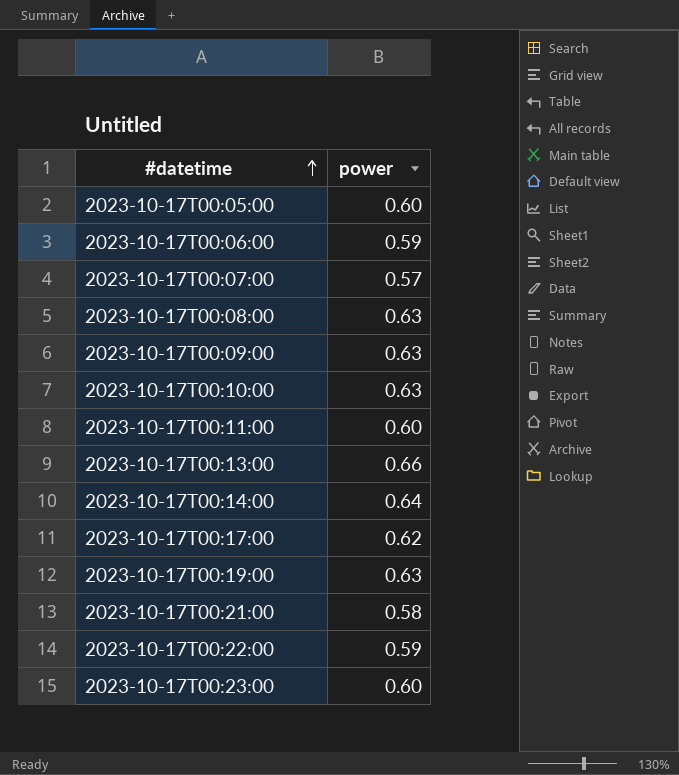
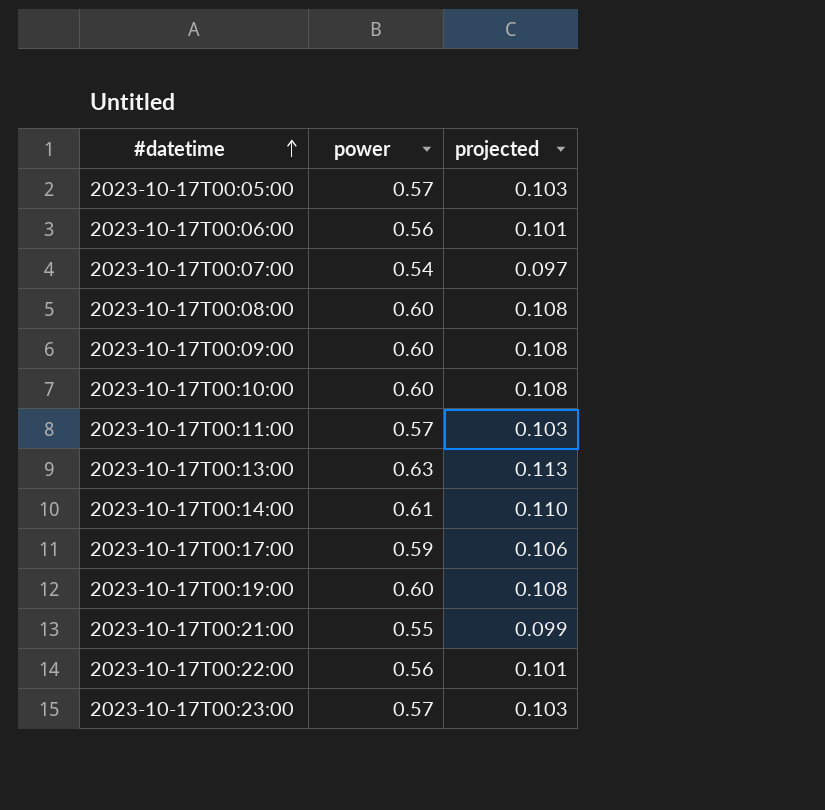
column projected | formula: none -> [power] * 0.18
2023-10-17T00:05:00 | power: 0.60 -> 0.57
2023-10-17T00:06:00 | power: 0.59 -> 0.56
2023-10-17T00:07:00 | power: 0.57 -> 0.54
2023-10-17T00:08:00 | power: 0.63 -> 0.60
2023-10-17T00:09:00 | power: 0.63 -> 0.60
2023-10-17T00:10:00 | power: 0.63 -> 0.60
2023-10-17T00:11:00 | power: 0.60 -> 0.57
2023-10-17T00:13:00 | power: 0.66 -> 0.63
2023-10-17T00:14:00 | power: 0.64 -> 0.61
2023-10-17T00:17:00 | power: 0.62 -> 0.59
2023-10-17T00:19:00 | power: 0.63 -> 0.60
2023-10-17T00:21:00 | power: 0.58 -> 0.55
2023-10-17T00:22:00 | power: 0.59 -> 0.56
2023-10-17T00:23:00 | power: 0.60 -> 0.57

